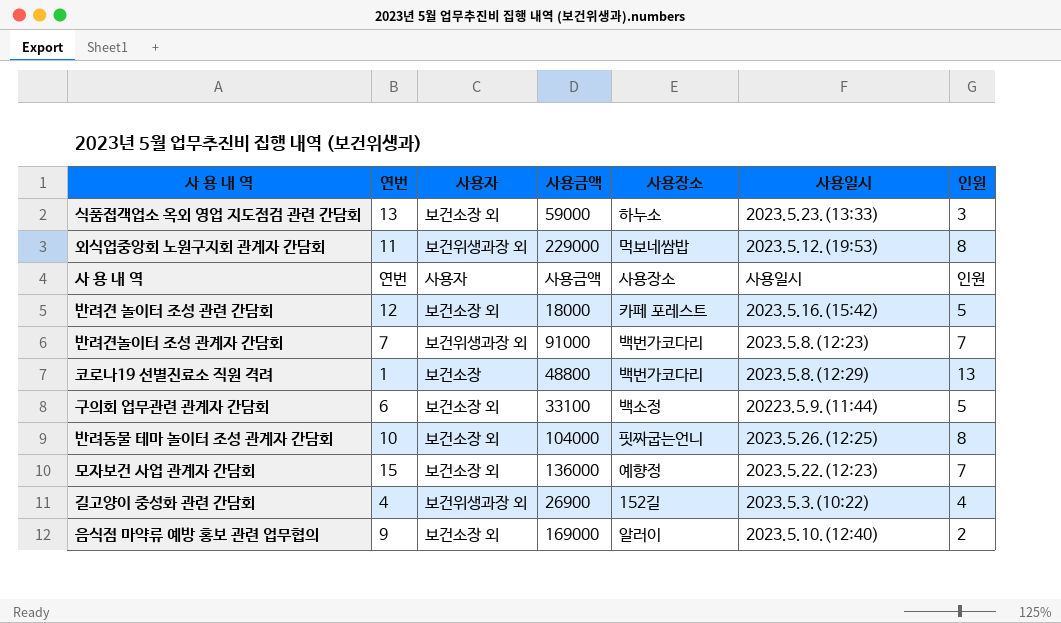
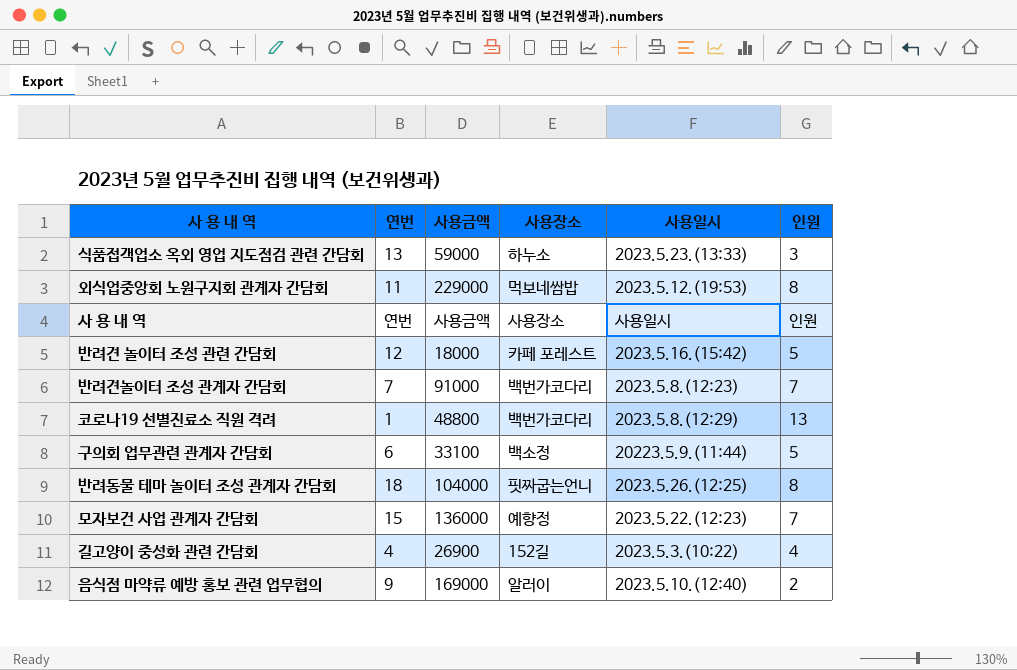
column 사용자 | position: 3 -> none
반려동물 테마 놀이터 조성 관계자 간담회 | 연번: 10 -> 18

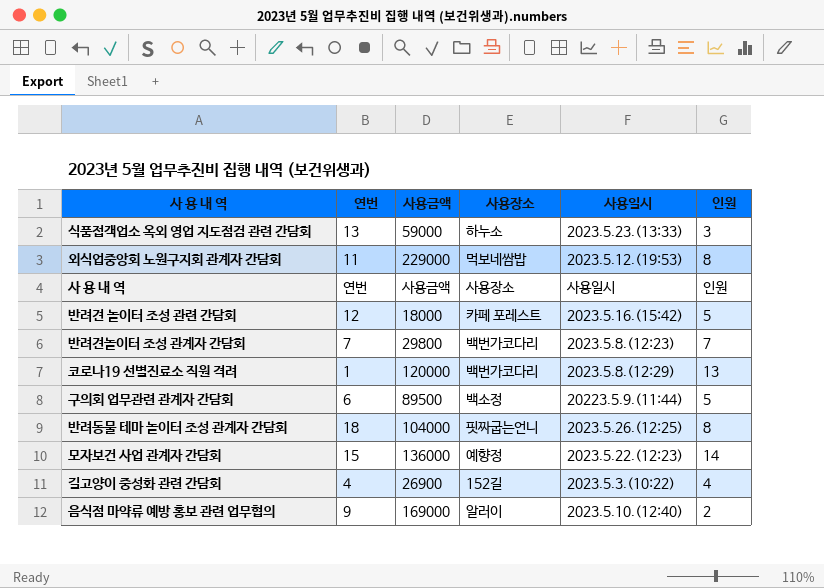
반려견놀이터 조성 관계자 간담회 | 사용금액: 91000 -> 29800
코로나19 선별진료소 직원 격려 | 사용금액: 48800 -> 120000
구의회 업무관련 관계자 간담회 | 사용금액: 33100 -> 89500
모자보건 사업 관계자 간담회 | 인원: 7 -> 14

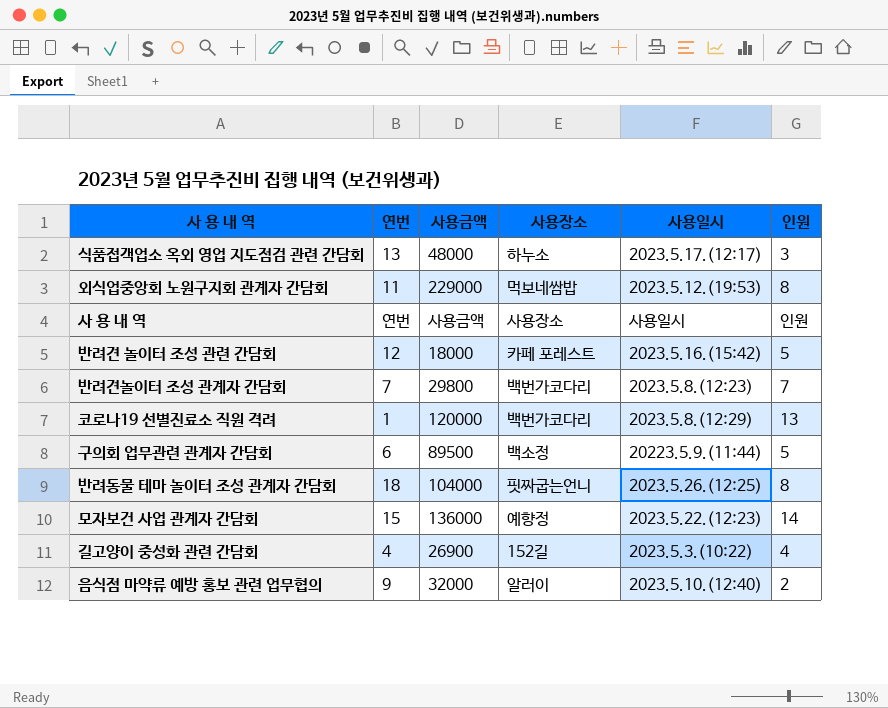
식품접객업소 옥외 영업 지도점검 관련 간담회 | 사용금액: 59000 -> 48000
식품접객업소 옥외 영업 지도점검 관련 간담회 | 사용일시: 2023.5.23.(13:33) -> 2023.5.17.(12:17)
음식점 마약류 예방 홍보 관련 업무협의 | 사용금액: 169000 -> 32000

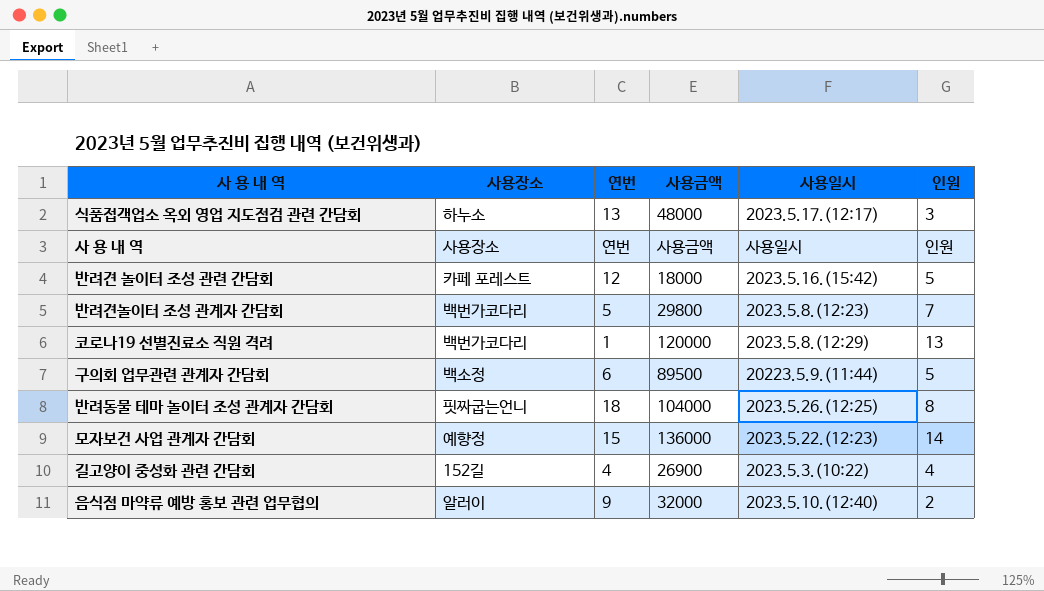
column 사용장소 | position: 4 -> 2
row 외식업중앙회 노원구지회 관계자 간담회: 11 | 229000 | 먹보네쌈밥 | 2023.5.12.(19:53) | 8 -> none
반려견놀이터 조성 관계자 간담회 | 연번: 7 -> 5

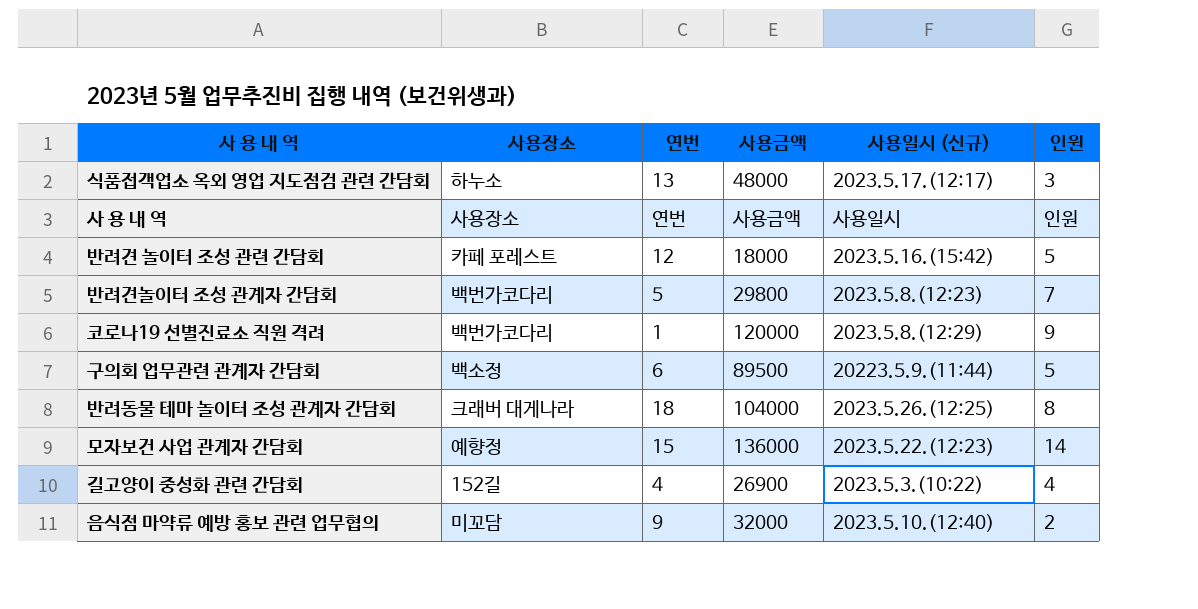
column name: 사용일시 -> 사용일시 (신규)
코로나19 선별진료소 직원 격려 | 인원: 13 -> 9
반려동물 테마 놀이터 조성 관계자 간담회 | 사용장소: 핏짜굽는언니 -> 크래버 대게나라
음식점 마약류 예방 홍보 관련 업무협의 | 사용장소: 알러이 -> 미꼬담

